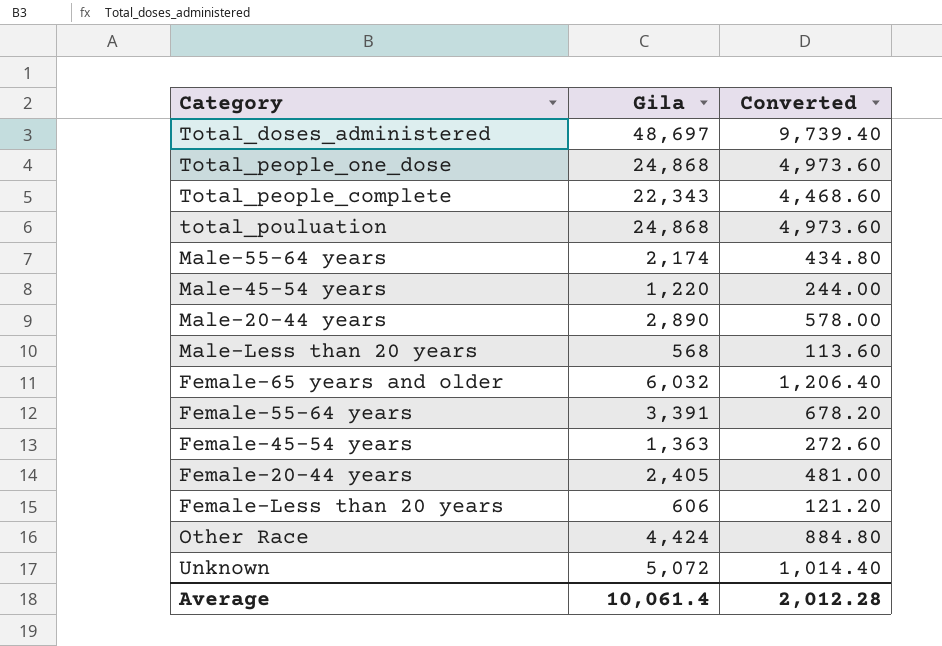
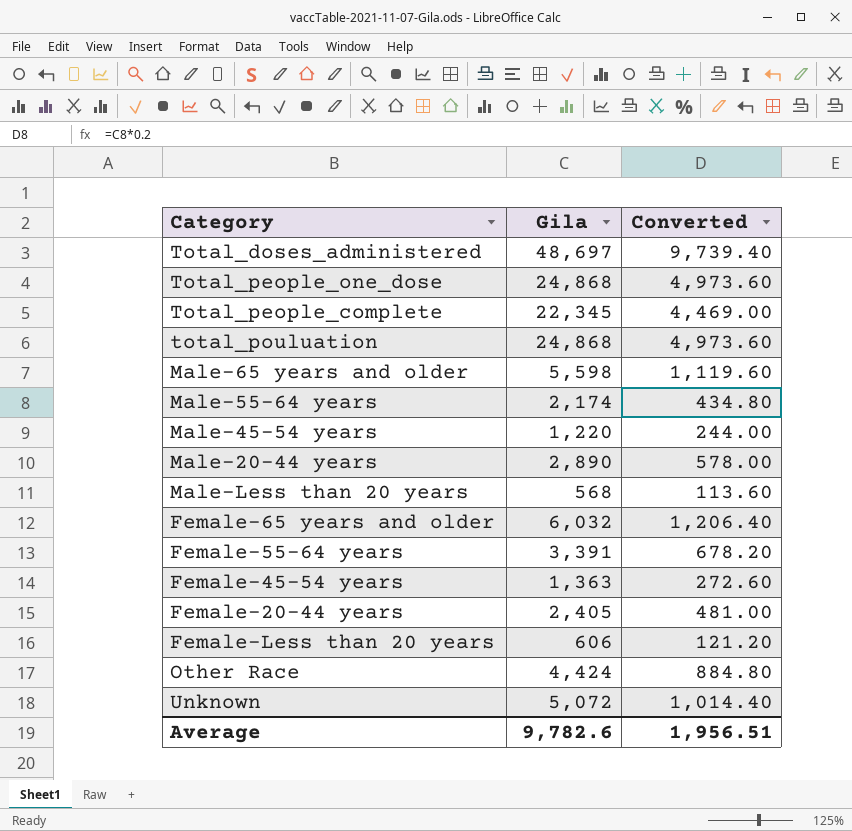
Total_people_complete | Gila: 22,343 -> 22,345
Total_people_complete | Converted: 4,468.60 -> 4,469.00
row Male-65 years and older: none -> 5,598 | 1,119.60
Average | Gila: 10,061.4 -> 9,782.6
Average | Converted: 2,012.28 -> 1,956.51

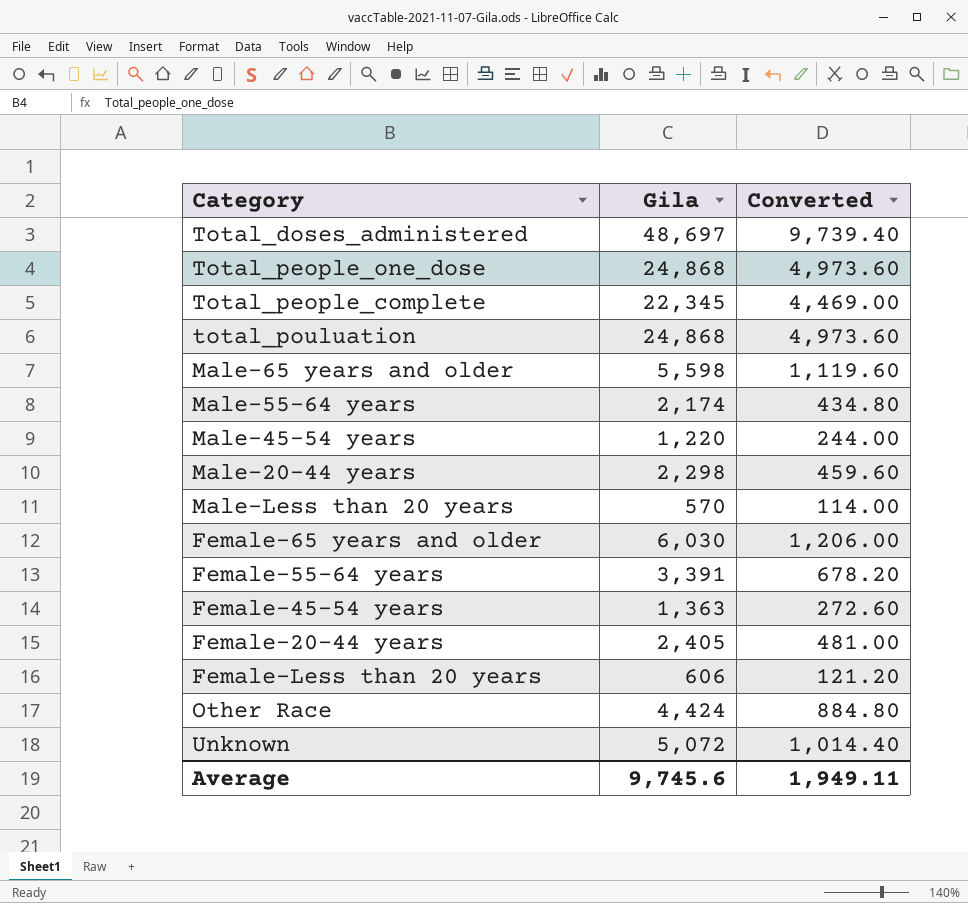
Male-20-44 years | Gila: 2,890 -> 2,298
Male-20-44 years | Converted: 578.00 -> 459.60
Male-Less than 20 years | Gila: 568 -> 570
Male-Less than 20 years | Converted: 113.60 -> 114.00
Female-65 years and older | Gila: 6,032 -> 6,030
Female-65 years and older | Converted: 1,206.40 -> 1,206.00
Average | Gila: 9,782.6 -> 9,745.6
Average | Converted: 1,956.51 -> 1,949.11

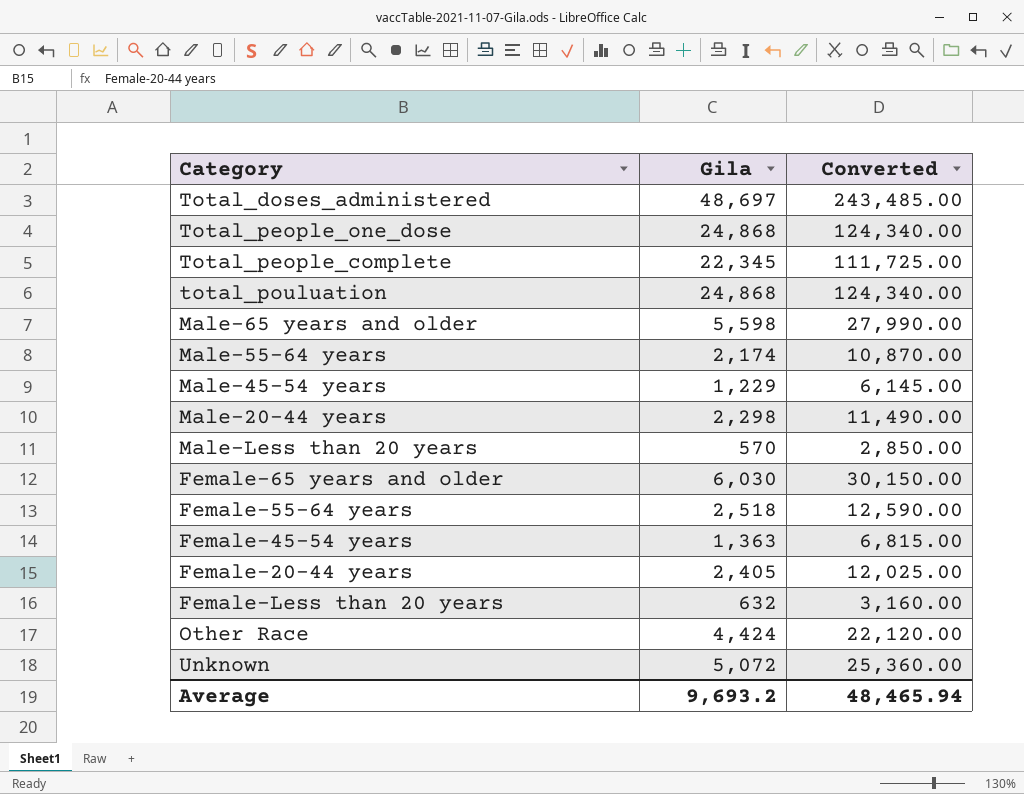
column Converted | formula: [Gila] * 0.2 -> [Gila] * 5
Male-45-54 years | Gila: 1,220 -> 1,229
Female-55-64 years | Gila: 3,391 -> 2,518
Female-Less than 20 years | Gila: 606 -> 632
Average | Gila: 9,745.6 -> 9,693.2
Average | Converted: 1,949.11 -> 48,465.94

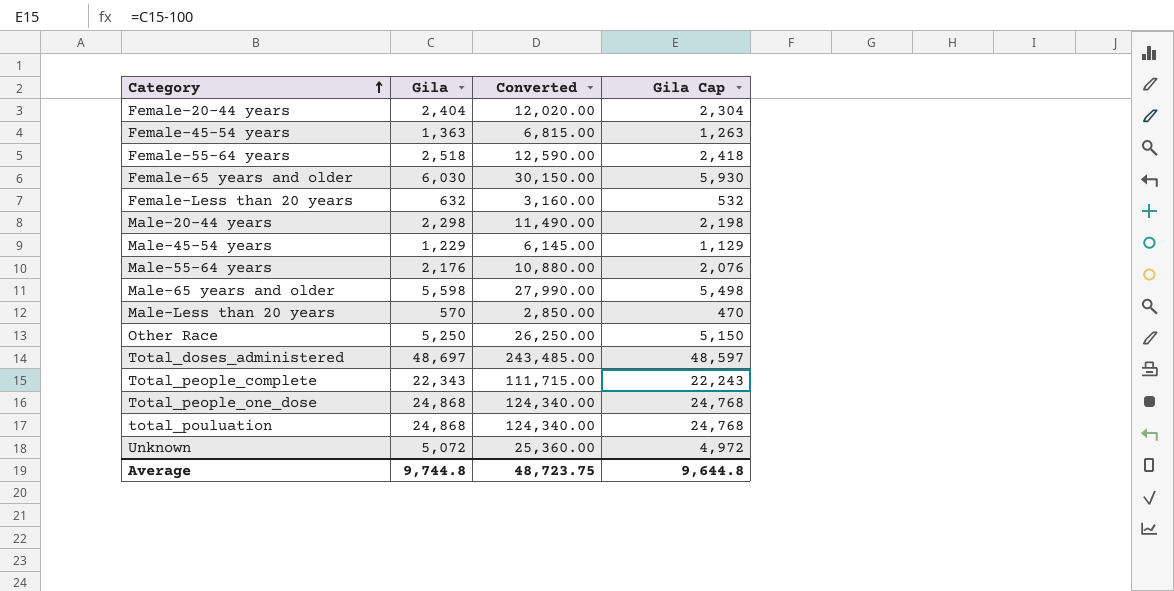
row order: none -> Category ascending
column Gila Cap | formula: none -> [Gila] - 100
Female-20-44 years | Gila: 2,405 -> 2,404
Female-20-44 years | Converted: 12,025.00 -> 12,020.00
Male-55-64 years | Gila: 2,174 -> 2,176
Male-55-64 years | Converted: 10,870.00 -> 10,880.00
Other Race | Gila: 4,424 -> 5,250
Other Race | Converted: 22,120.00 -> 26,250.00
Total_people_complete | Gila: 22,345 -> 22,343
Total_people_complete | Converted: 111,725.00 -> 111,715.00
Average | Gila: 9,693.2 -> 9,744.8
Average | Converted: 48,465.94 -> 48,723.75

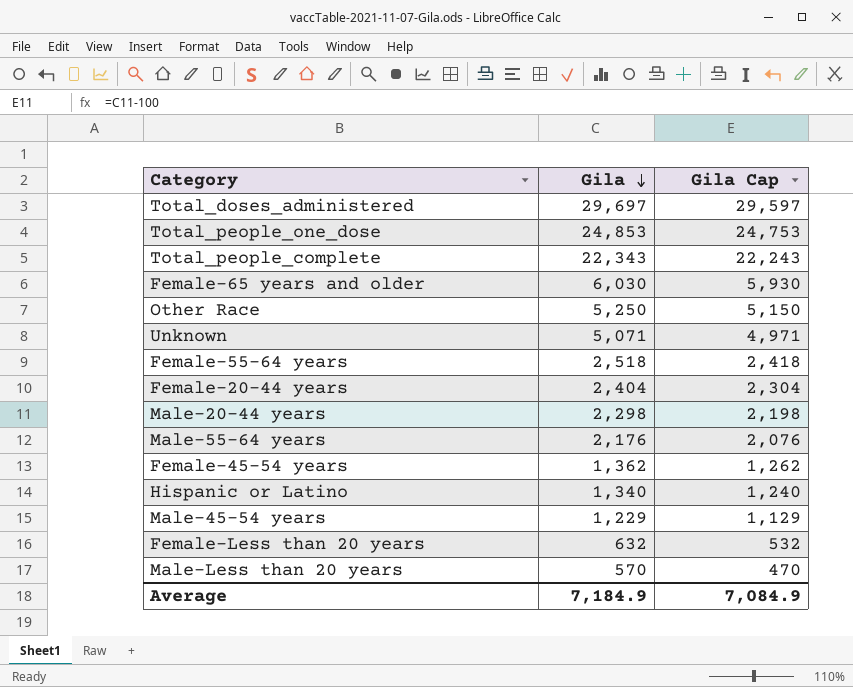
row order: Category ascending -> Gila descending
column Converted | formula: [Gila] * 5 -> none
row Male-65 years and older: 5,598 | 27,990.00 | 5,498 -> none
row total_pouluation: 24,868 | 124,340.00 | 24,768 -> none
Total_doses_administered | Gila: 48,697 -> 29,697
Total_doses_administered | Gila Cap: 48,597 -> 29,597
Total_people_one_dose | Gila: 24,868 -> 24,853
Total_people_one_dose | Gila Cap: 24,768 -> 24,753
Unknown | Gila: 5,072 -> 5,071
Unknown | Gila Cap: 4,972 -> 4,971
Female-45-54 years | Gila: 1,363 -> 1,362
Female-45-54 years | Gila Cap: 1,263 -> 1,262
row Hispanic or Latino: none -> 1,340 | 1,240
Average | Gila: 9,744.8 -> 7,184.9
Average | Gila Cap: 9,644.8 -> 7,084.9

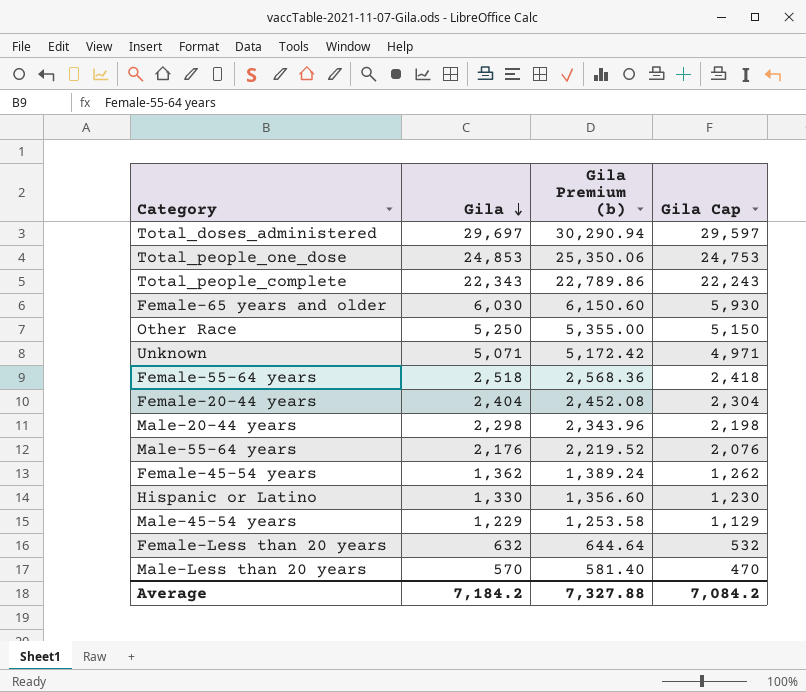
column Gila Premium (b) | formula: none -> [Gila] * 1.02
Hispanic or Latino | Gila: 1,340 -> 1,330
Hispanic or Latino | Gila Cap: 1,240 -> 1,230
Average | Gila: 7,184.9 -> 7,184.2
Average | Gila Cap: 7,084.9 -> 7,084.2

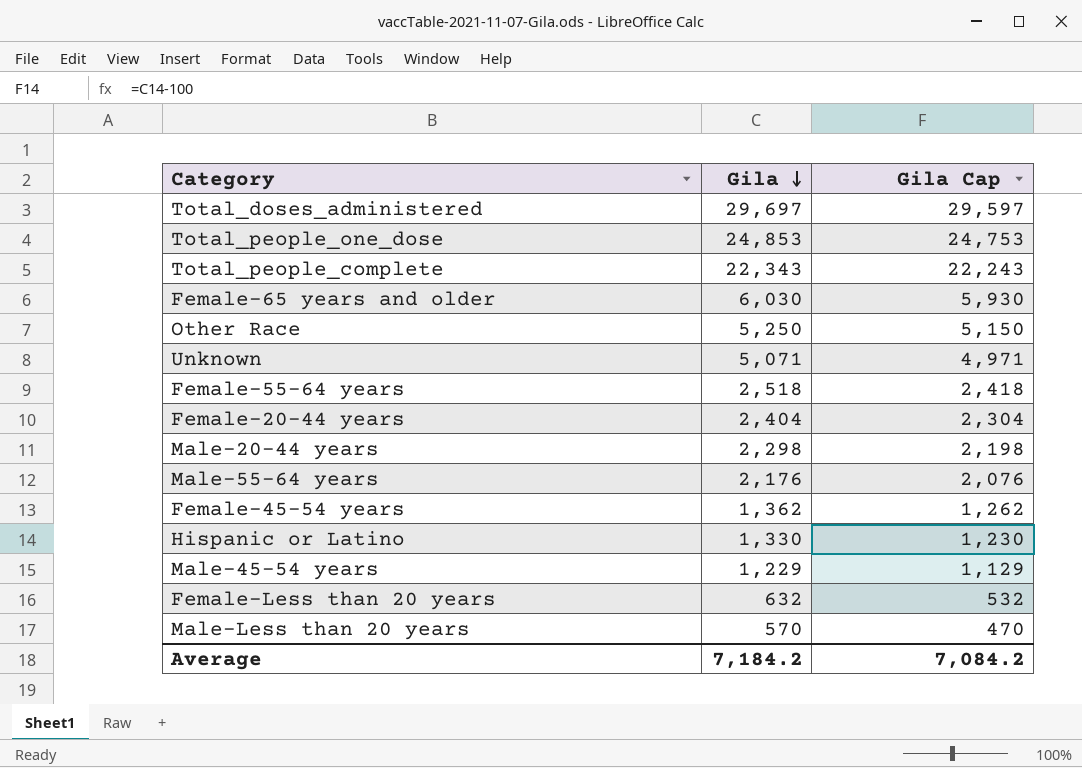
column Gila Premium (b) | formula: [Gila] * 1.02 -> none

